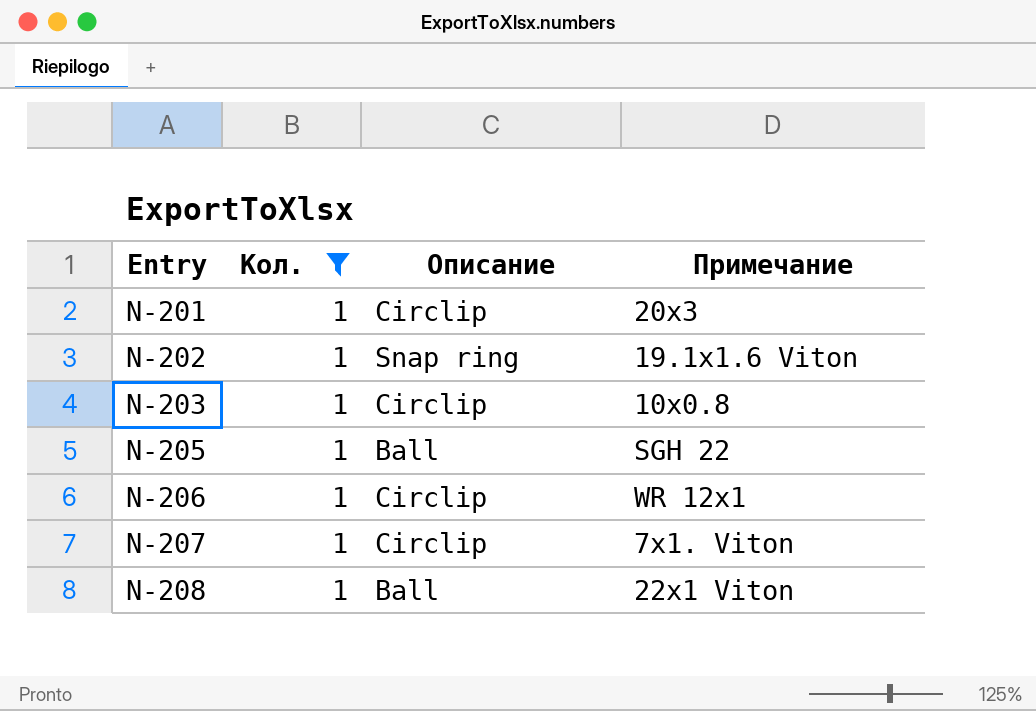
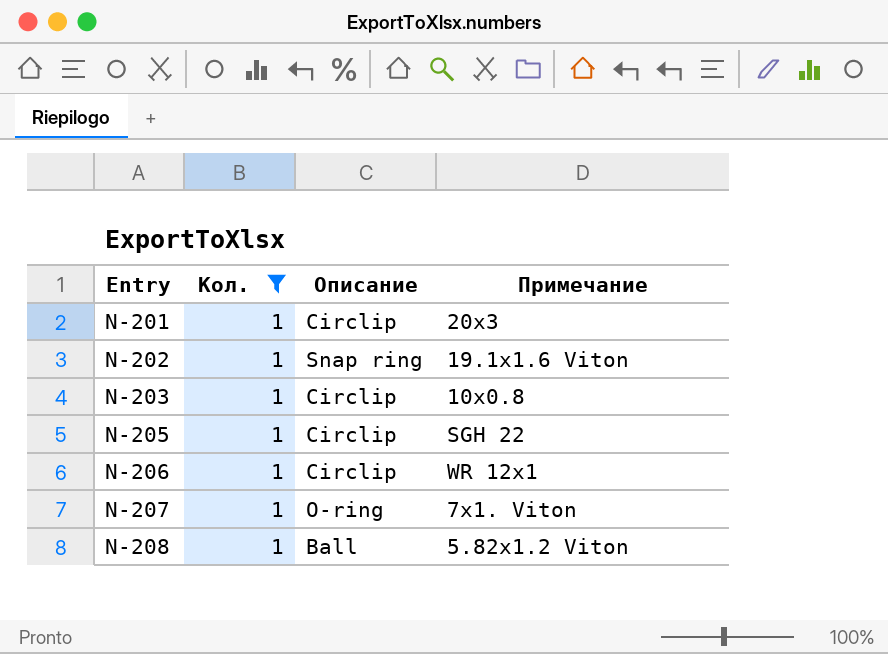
N-205 | Описание: Ball -> Circlip
N-207 | Описание: Circlip -> O-ring
N-208 | Примечание: 22x1 Viton -> 5.82x1.2 Viton

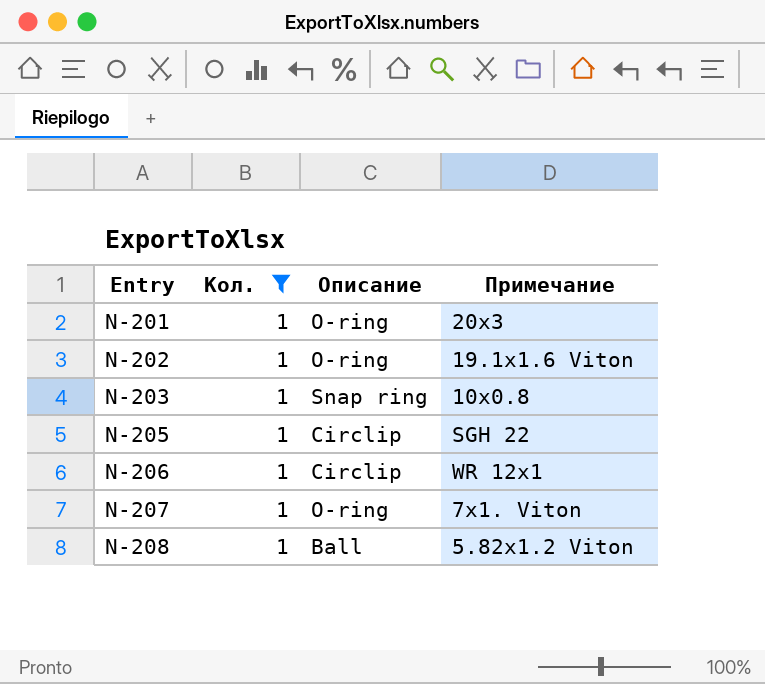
N-201 | Описание: Circlip -> O-ring
N-202 | Описание: Snap ring -> O-ring
N-203 | Описание: Circlip -> Snap ring

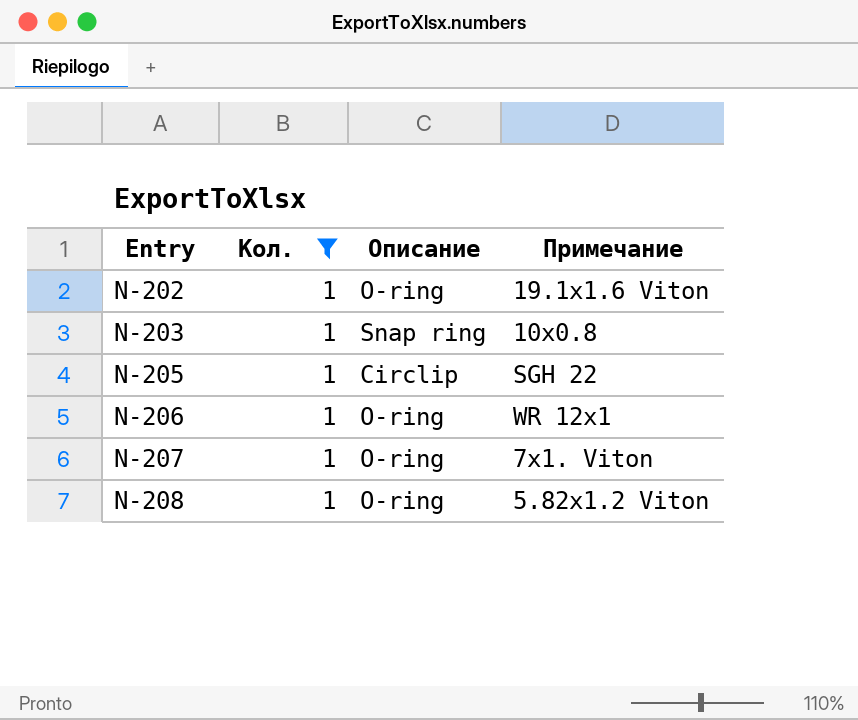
row N-201: 1 | O-ring | 20x3 -> none
N-206 | Описание: Circlip -> O-ring
N-208 | Описание: Ball -> O-ring

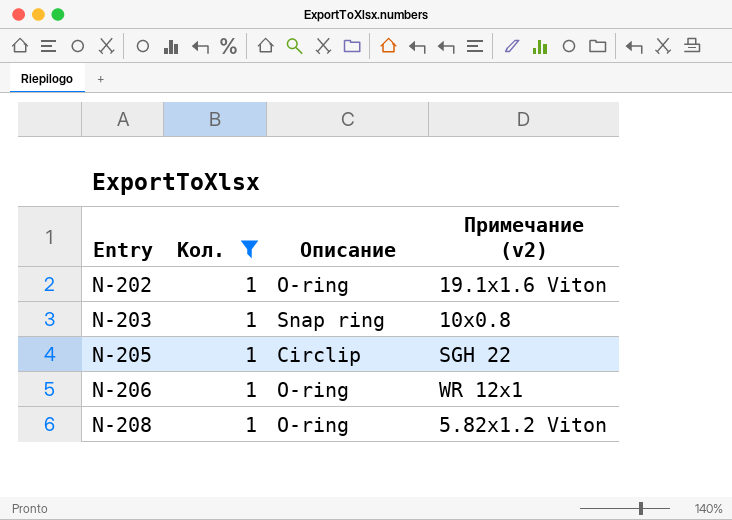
column name: Примечание -> Примечание (v2)
row N-207: 1 | O-ring | 7x1. Viton -> none

